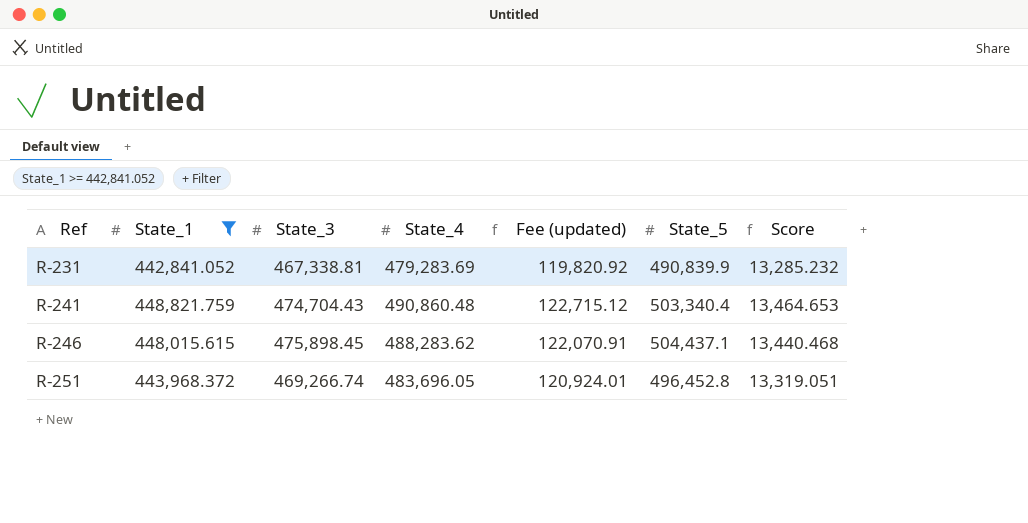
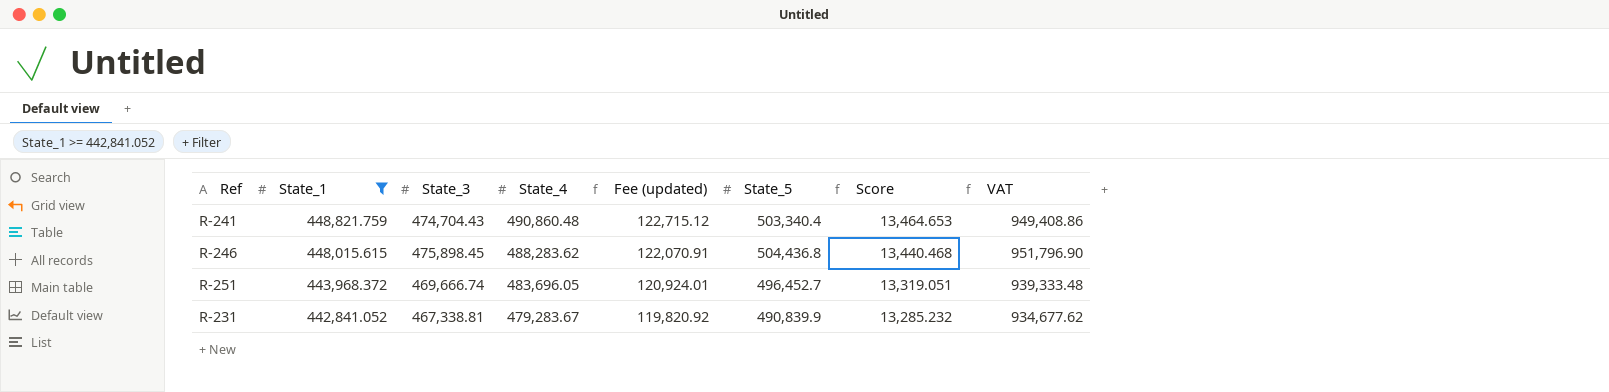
row order: Ref ascending -> State_1 descending
column VAT | formula: none -> [State_3] * 2
R-246 | State_5: 504,437.1 -> 504,436.8
R-251 | State_3: 469,266.74 -> 469,666.74
R-251 | State_5: 496,452.8 -> 496,452.7
R-231 | State_4: 479,283.69 -> 479,283.67

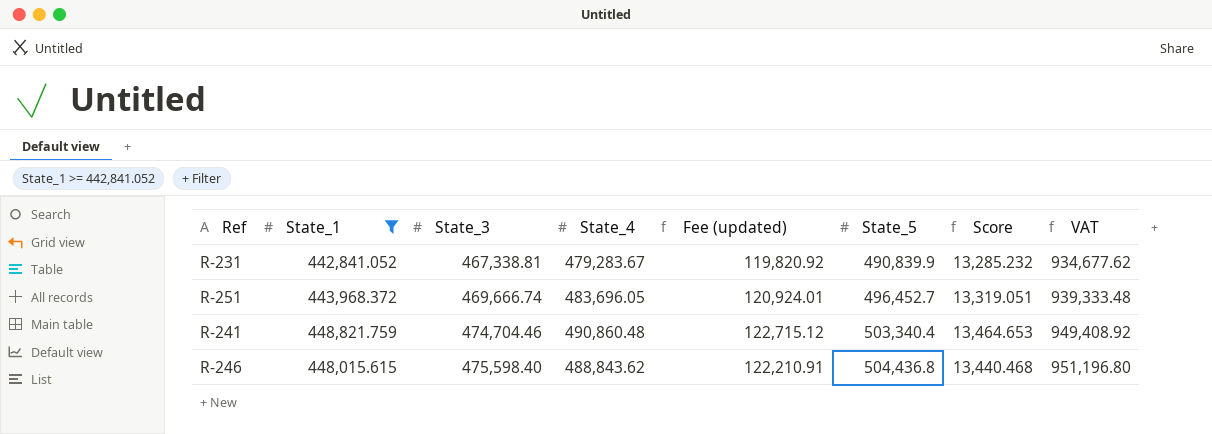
row order: State_1 descending -> State_3 ascending
R-241 | State_3: 474,704.43 -> 474,704.46
R-241 | VAT: 949,408.86 -> 949,408.92
R-246 | State_3: 475,898.45 -> 475,598.40
R-246 | State_4: 488,283.62 -> 488,843.62
R-246 | Fee (updated): 122,070.91 -> 122,210.91
R-246 | VAT: 951,796.90 -> 951,196.80

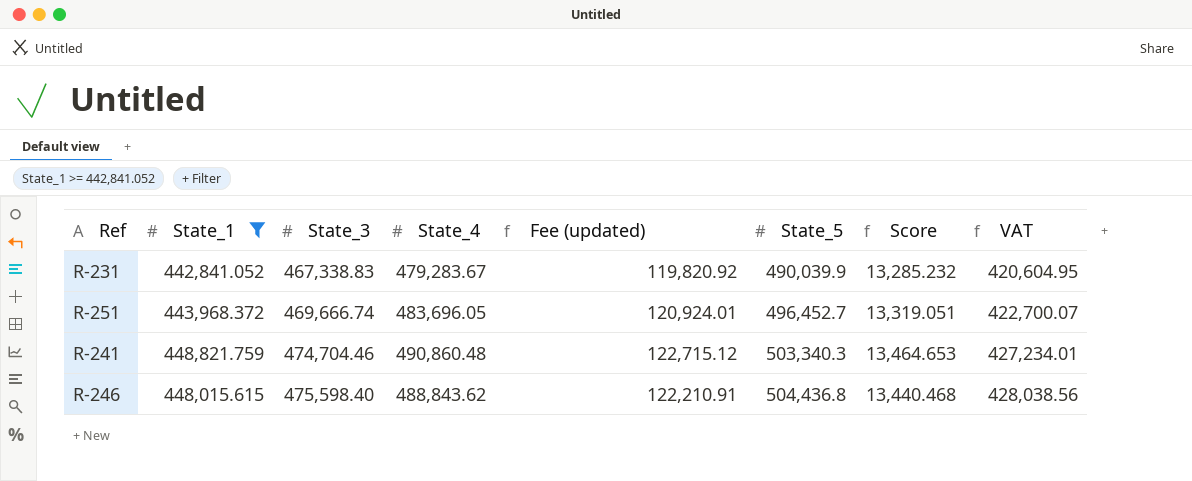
column VAT | formula: [State_3] * 2 -> [State_3] * 0.9
R-231 | State_3: 467,338.81 -> 467,338.83
R-231 | State_5: 490,839.9 -> 490,039.9
R-241 | State_5: 503,340.4 -> 503,340.3

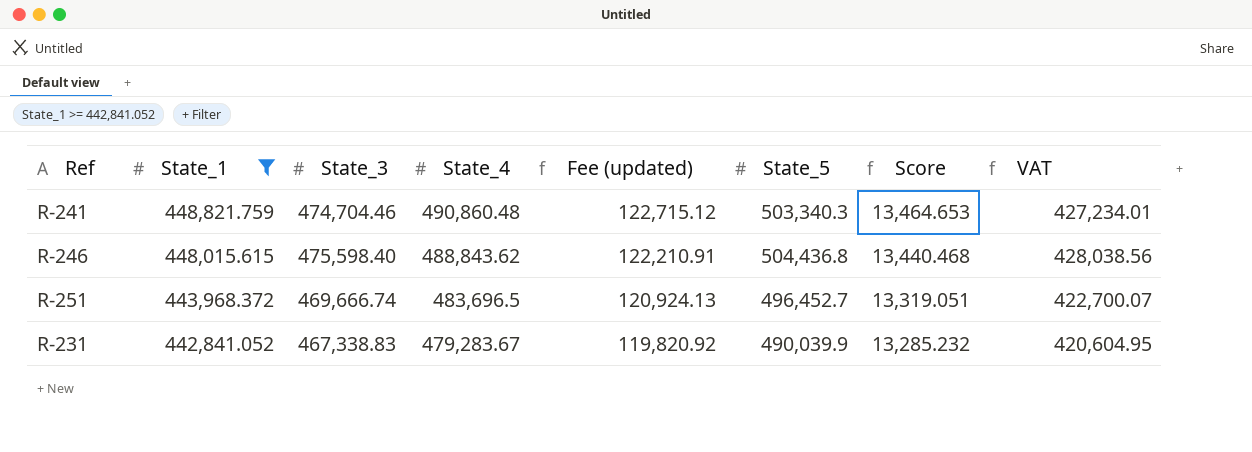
row order: State_3 ascending -> State_1 descending
R-251 | State_4: 483,696.05 -> 483,696.5
R-251 | Fee (updated): 120,924.01 -> 120,924.13

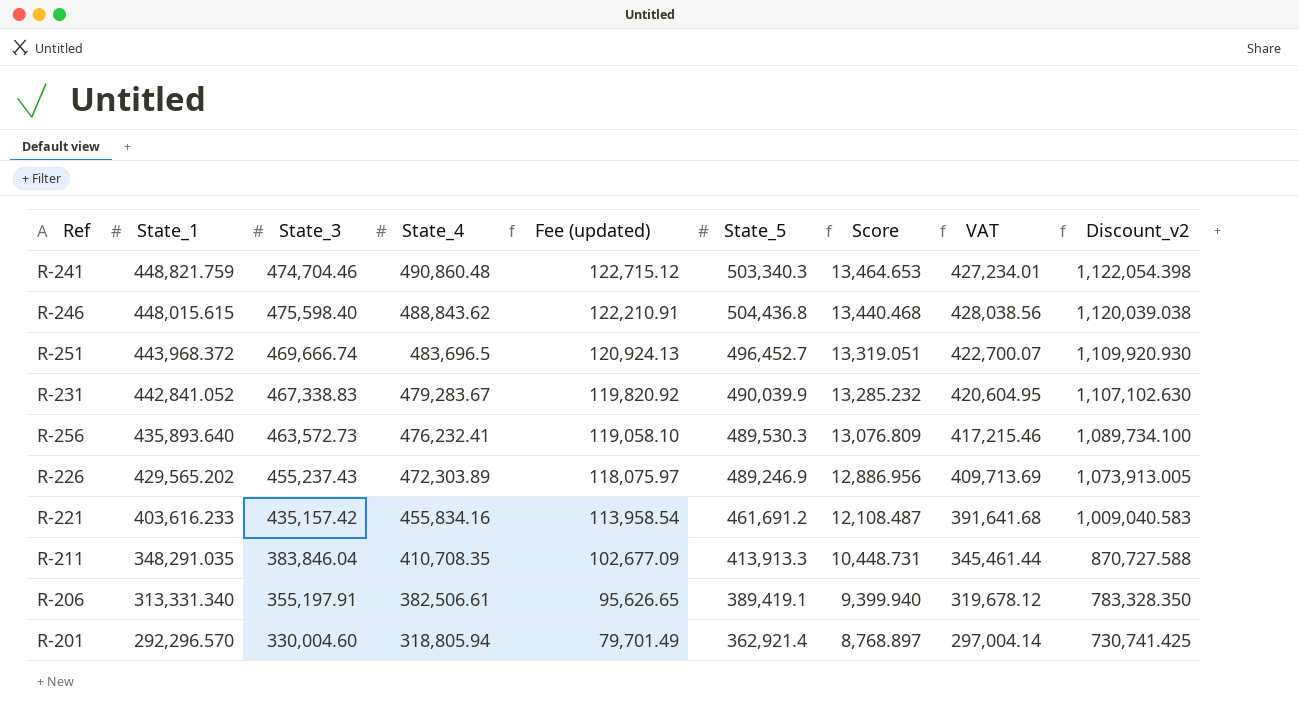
filter: State_1 >= 442,841.052 -> none
column Discount_v2 | formula: none -> [State_1] * 2.5

